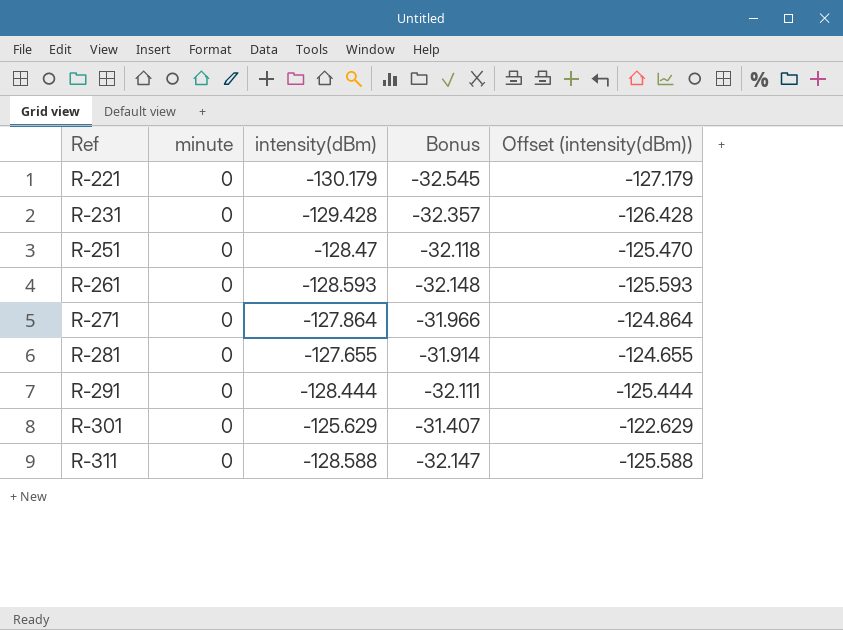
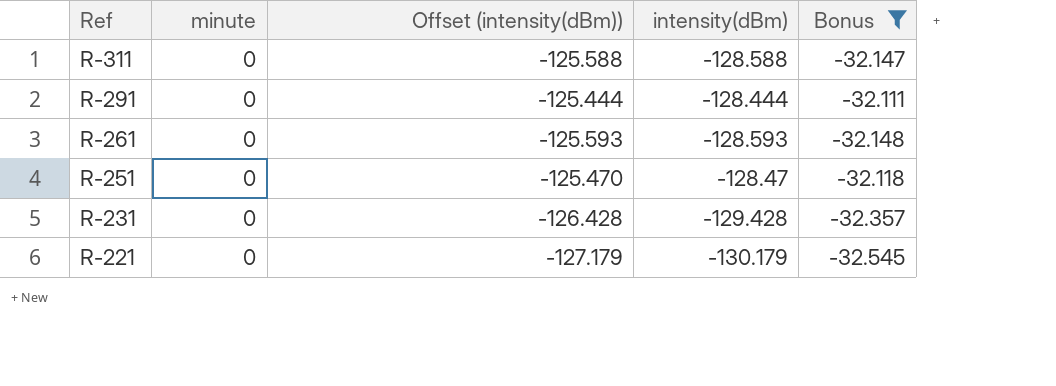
filter: none -> Bonus <= -32.111
row order: Ref ascending -> Ref descending
column Offset (intensity(dBm)) | position: 5 -> 3

